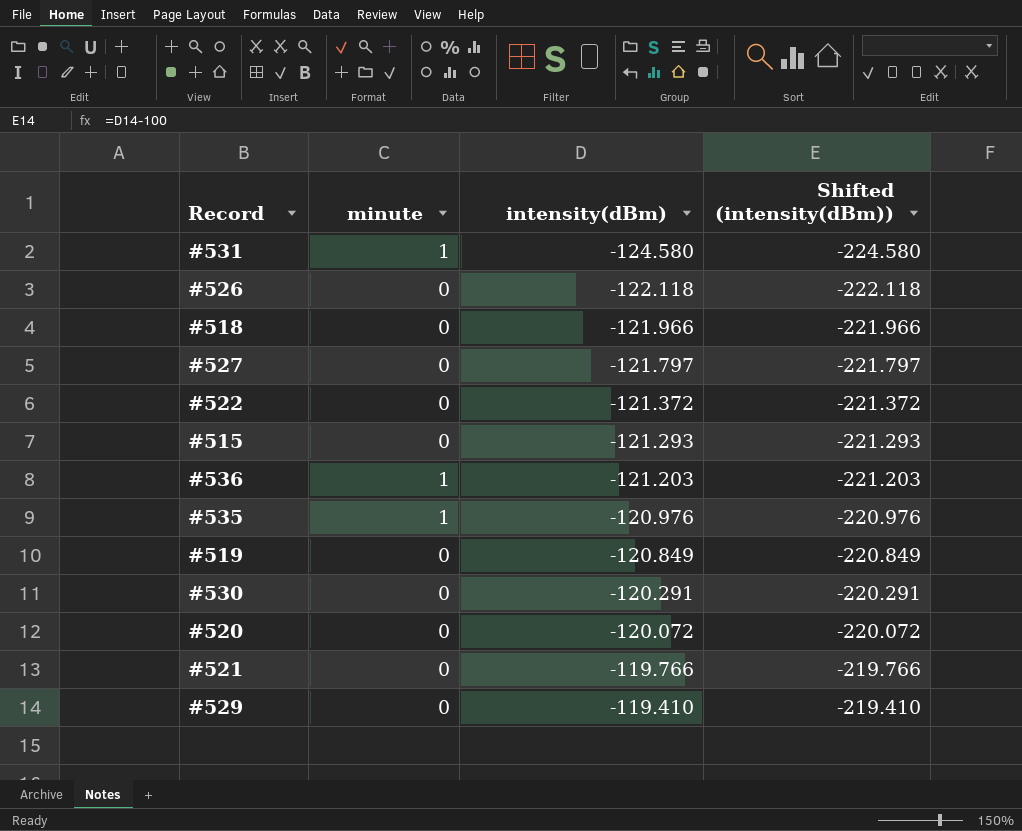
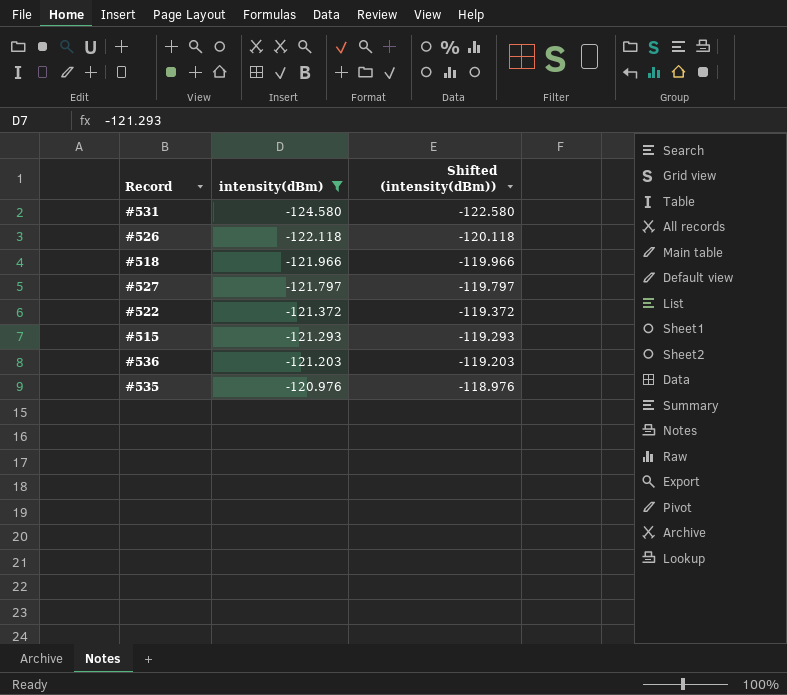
filter: none -> intensity(dBm) <= -120.976
column minute | position: 2 -> none
column Shifted (intensity(dBm)) | formula: [intensity(dBm)] - 100 -> [intensity(dBm)] + 2

